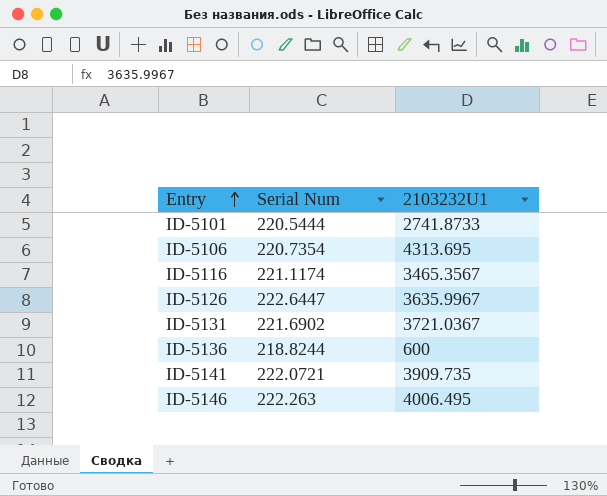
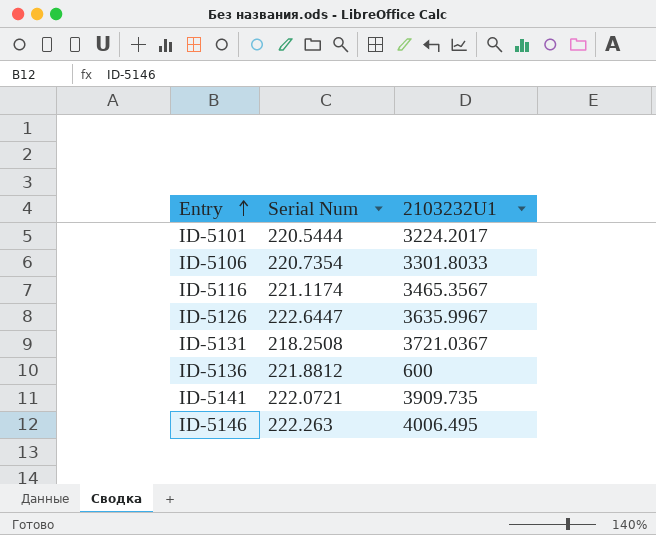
ID-5101 | 2103232U1: 2741.8733 -> 3224.2017
ID-5106 | 2103232U1: 4313.695 -> 3301.8033
ID-5131 | Serial Num: 221.6902 -> 218.2508
ID-5136 | Serial Num: 218.8244 -> 221.8812

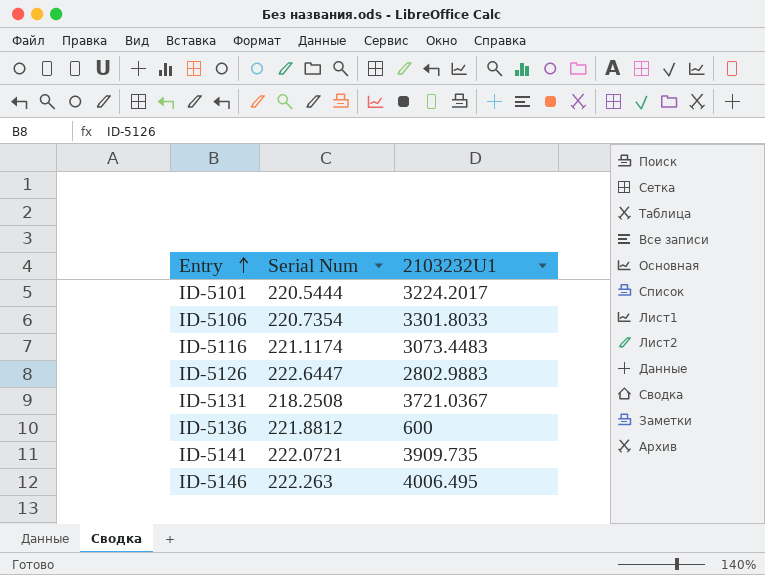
ID-5116 | 2103232U1: 3465.3567 -> 3073.4483
ID-5126 | 2103232U1: 3635.9967 -> 2802.9883

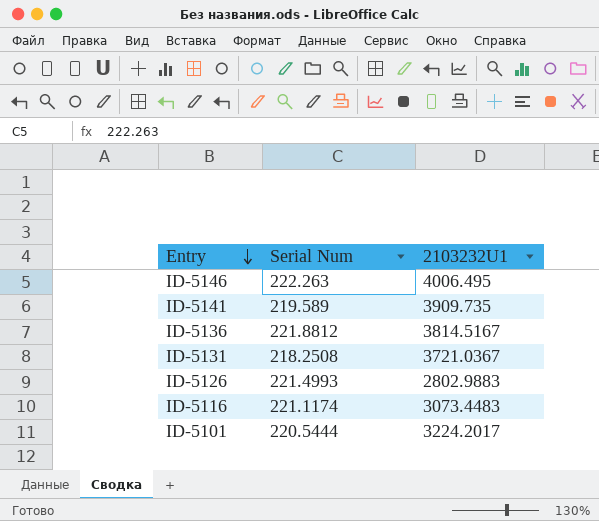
row order: Entry ascending -> Entry descending
row ID-5106: 220.7354 | 3301.8033 -> none
ID-5141 | Serial Num: 222.0721 -> 219.589
ID-5136 | 2103232U1: 600 -> 3814.5167
ID-5126 | Serial Num: 222.6447 -> 221.4993

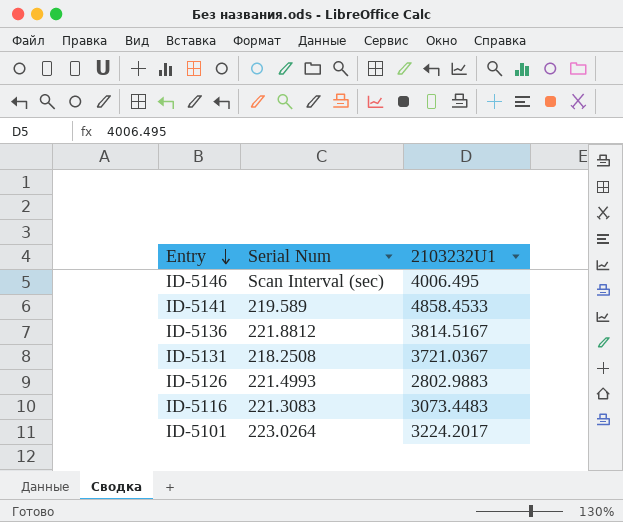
ID-5146 | Serial Num: 222.263 -> Scan Interval (sec)
ID-5141 | 2103232U1: 3909.735 -> 4858.4533
ID-5116 | Serial Num: 221.1174 -> 221.3083
ID-5101 | Serial Num: 220.5444 -> 223.0264

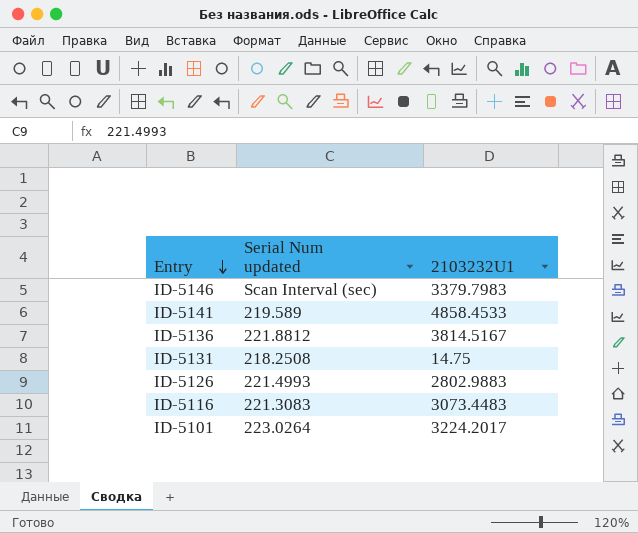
column name: Serial Num -> Serial Num updated
ID-5146 | 2103232U1: 4006.495 -> 3379.7983
ID-5131 | 2103232U1: 3721.0367 -> 14.75

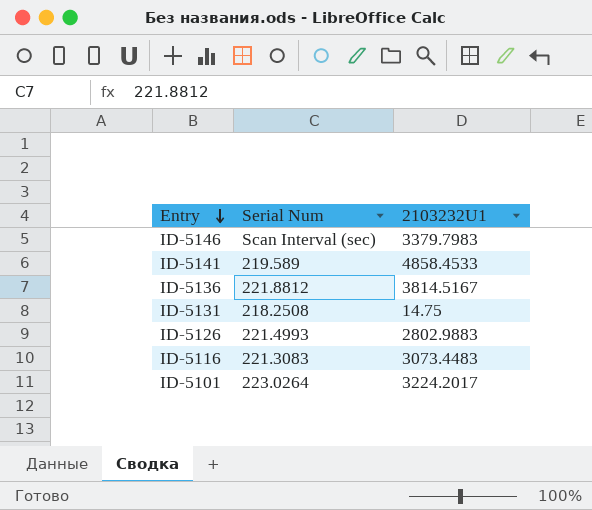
column name: Serial Num updated -> Serial Num

